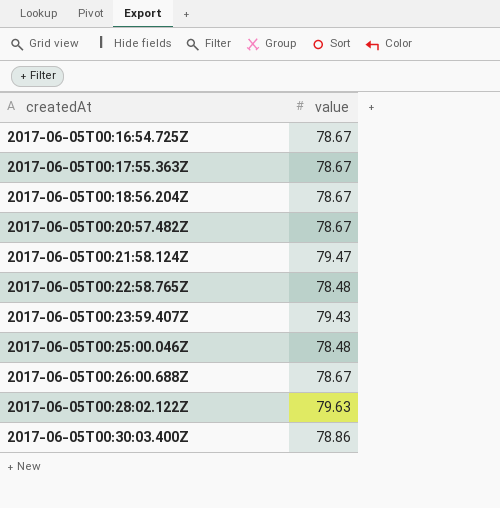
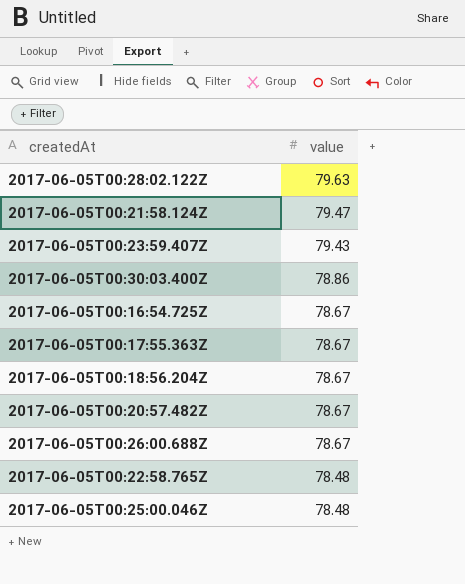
row order: createdAt ascending -> value descending

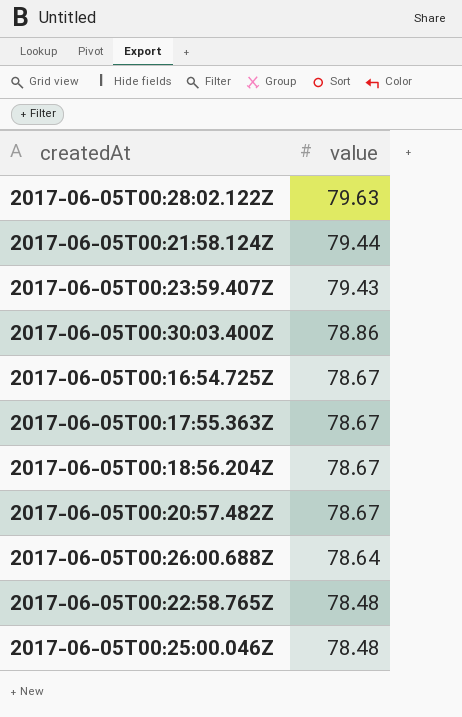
2017-06-05T00:21:58.124Z | value: 79.47 -> 79.44
2017-06-05T00:26:00.688Z | value: 78.67 -> 78.64

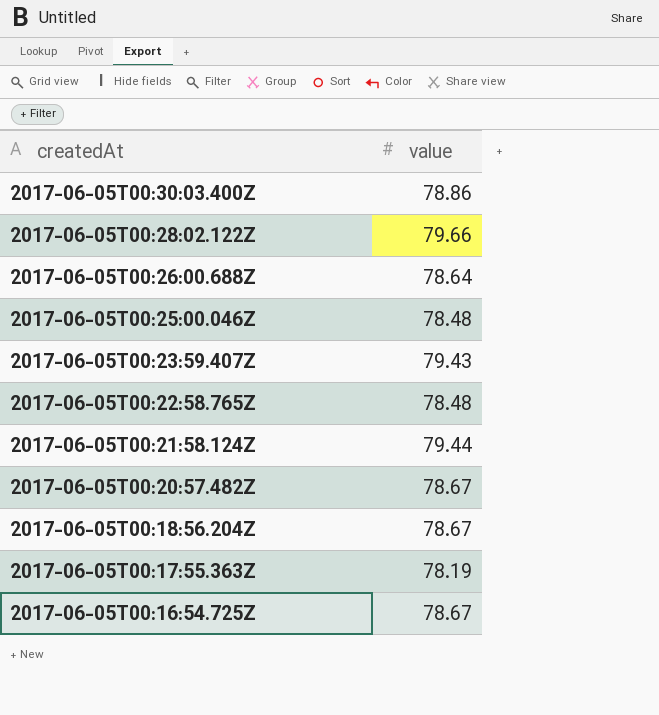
row order: value descending -> createdAt descending
2017-06-05T00:28:02.122Z | value: 79.63 -> 79.66
2017-06-05T00:17:55.363Z | value: 78.67 -> 78.19

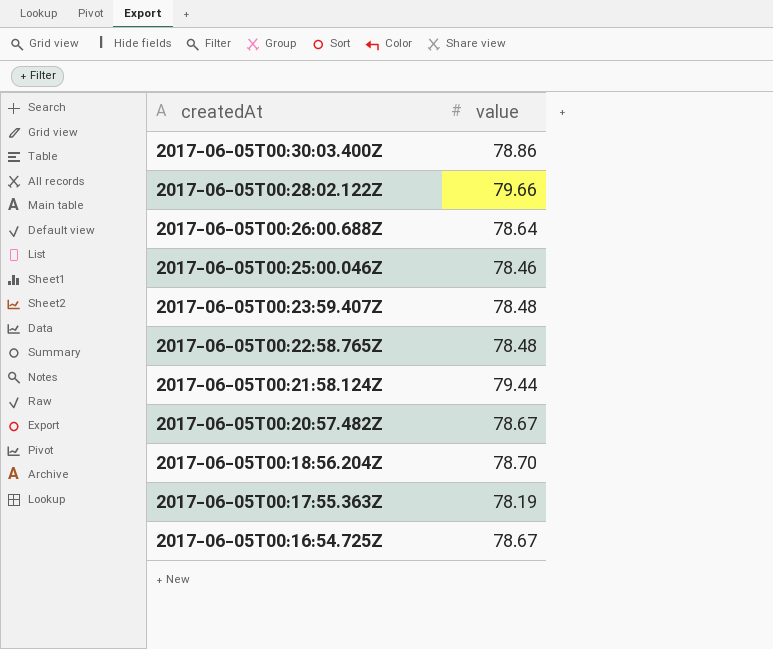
2017-06-05T00:25:00.046Z | value: 78.48 -> 78.46
2017-06-05T00:23:59.407Z | value: 79.43 -> 78.48
2017-06-05T00:18:56.204Z | value: 78.67 -> 78.70

